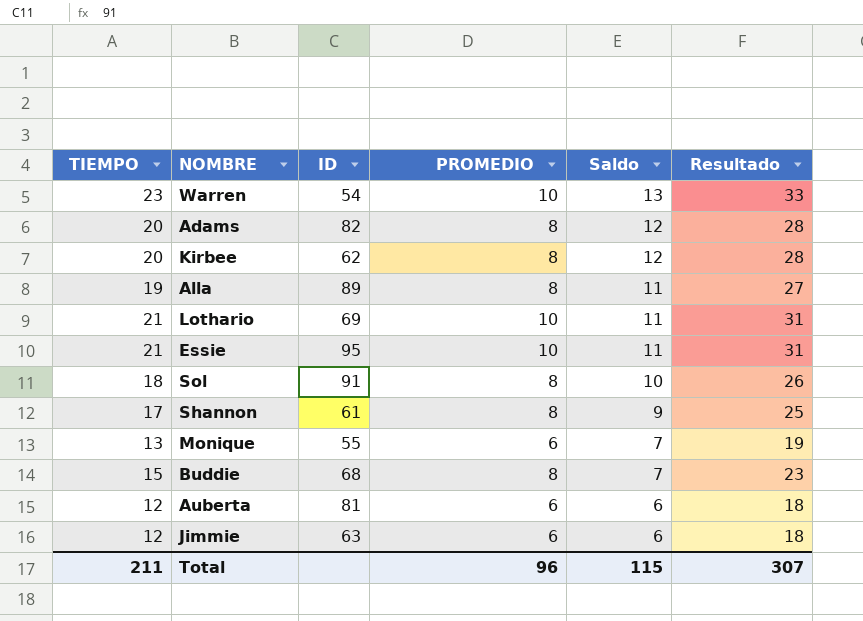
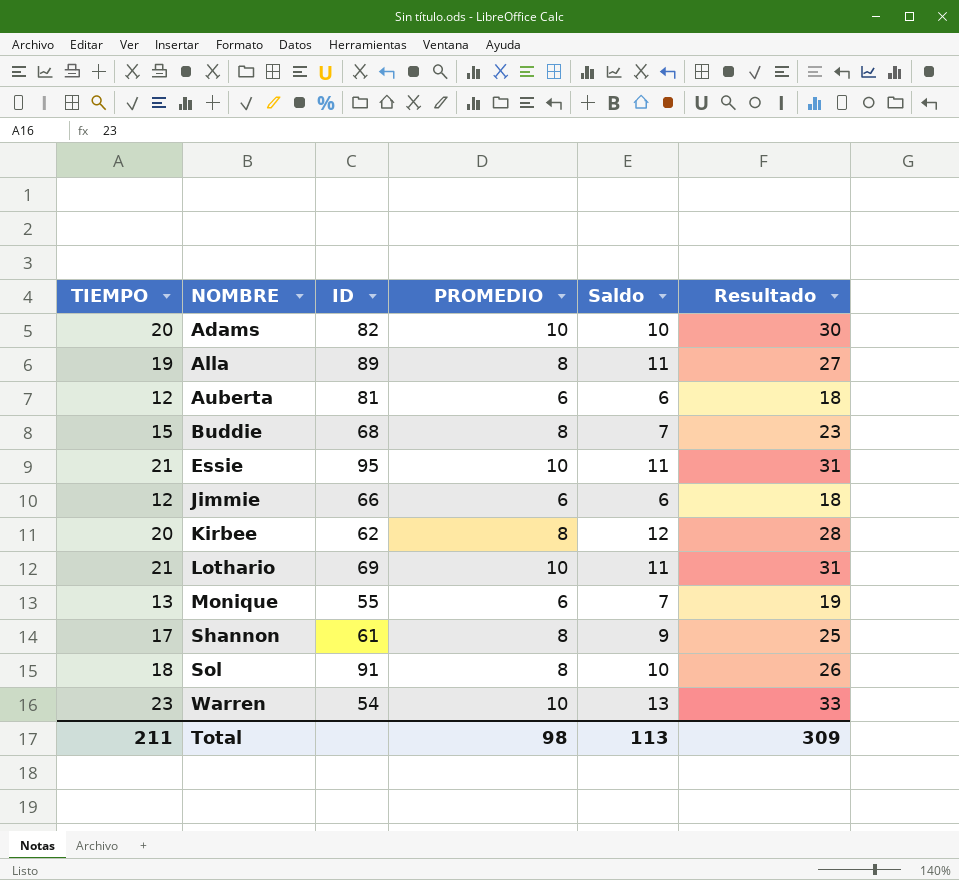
row order: Saldo descending -> NOMBRE ascending
Adams | PROMEDIO: 8 -> 10
Adams | Saldo: 12 -> 10
Adams | Resultado: 28 -> 30
Jimmie | ID: 63 -> 66
Total | PROMEDIO: 96 -> 98
Total | Saldo: 115 -> 113
Total | Resultado: 307 -> 309

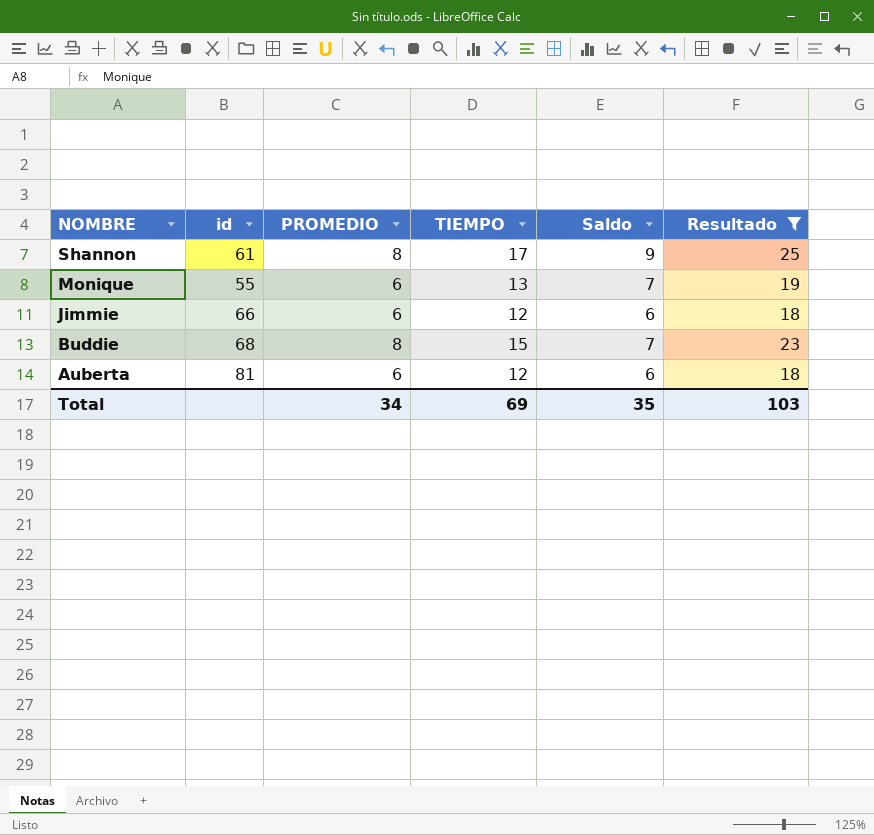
filter: none -> Resultado <= 25
row order: NOMBRE ascending -> NOMBRE descending
column name: ID -> id
column TIEMPO | position: 1 -> 4
Total | PROMEDIO: 98 -> 34
Total | TIEMPO: 211 -> 69
Total | Saldo: 113 -> 35
Total | Resultado: 309 -> 103

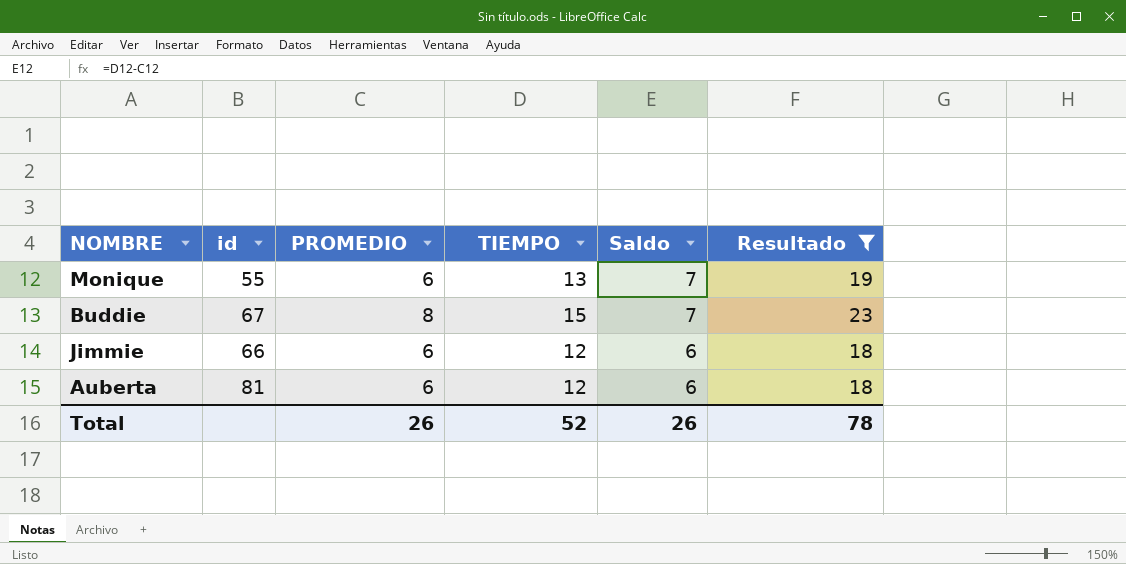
row order: NOMBRE descending -> Saldo descending
row Shannon: 61 | 8 | 17 | 9 | 25 -> none
Buddie | id: 68 -> 67
Total | PROMEDIO: 34 -> 26
Total | TIEMPO: 69 -> 52
Total | Saldo: 35 -> 26
Total | Resultado: 103 -> 78

